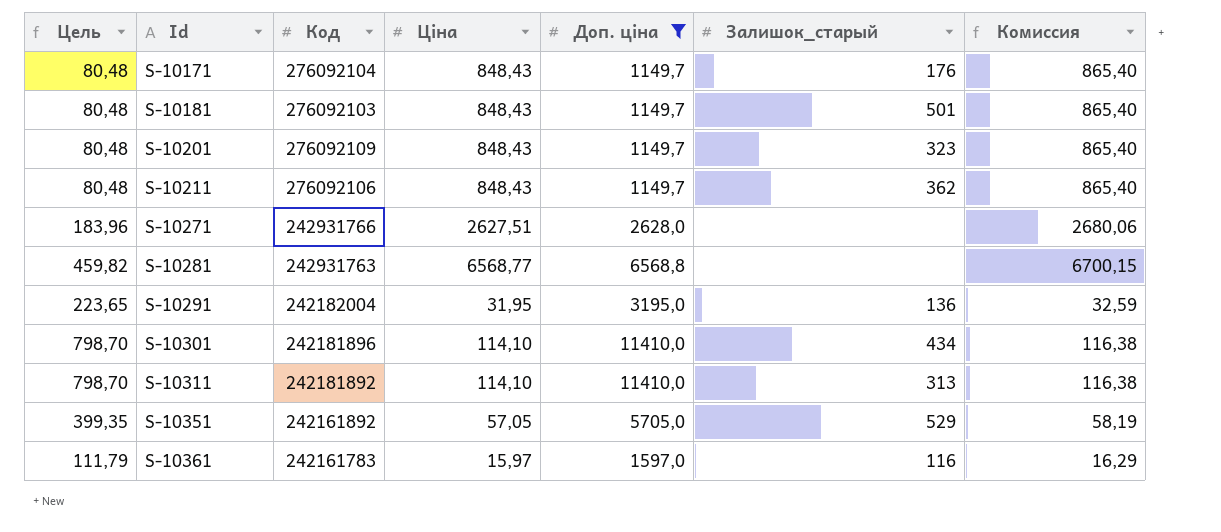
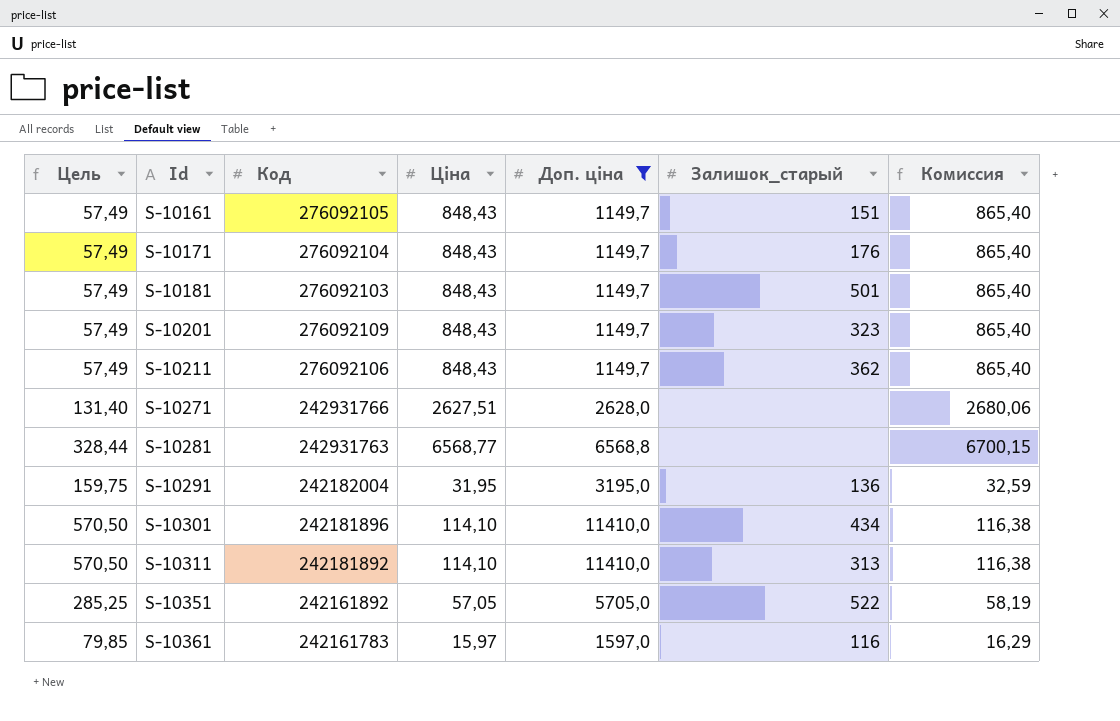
column Цель | formula: [Доп. ціна] * 0,07 -> [Доп. ціна] * 0,05
row S-10161: none -> 57,49 | 276092105 | 848,43 | 1149,7 | 151 | 865,40
S-10351 | Залишок_старый: 529 -> 522

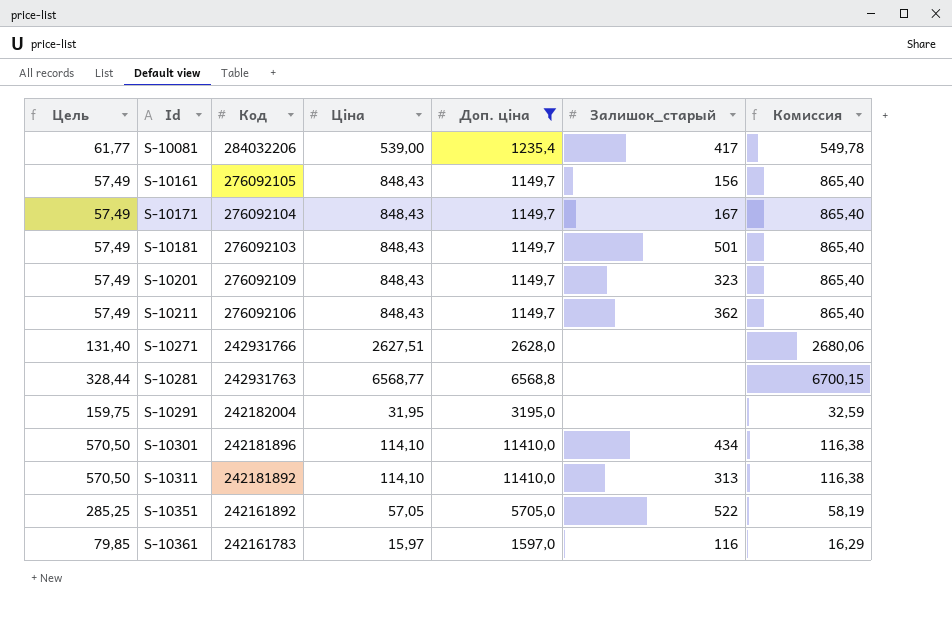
row S-10081: none -> 61,77 | 284032206 | 539,00 | 1235,4 | 417 | 549,78
S-10161 | Залишок_старый: 151 -> 156
S-10171 | Залишок_старый: 176 -> 167
S-10291 | Залишок_старый: 136 -> none

